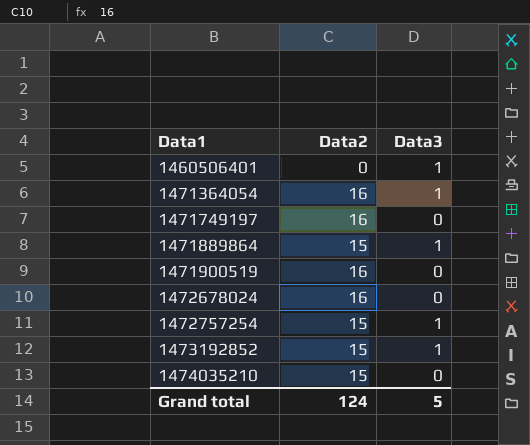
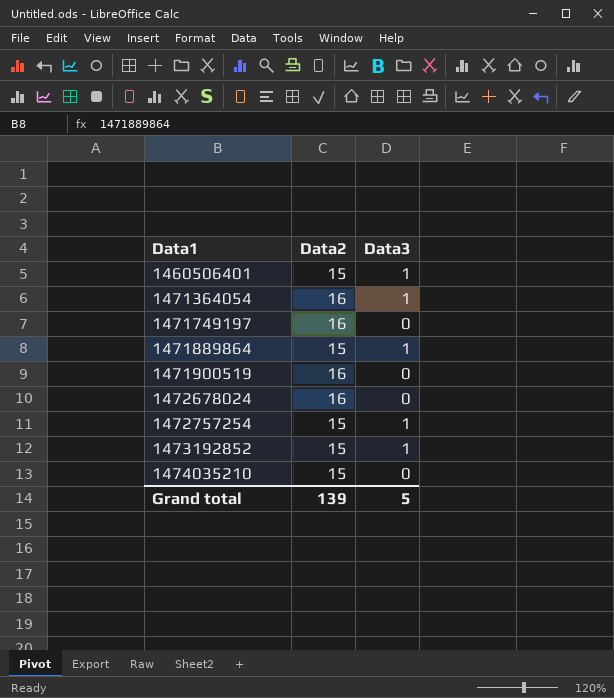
1460506401 | Data2: 0 -> 15
Grand total | Data2: 124 -> 139

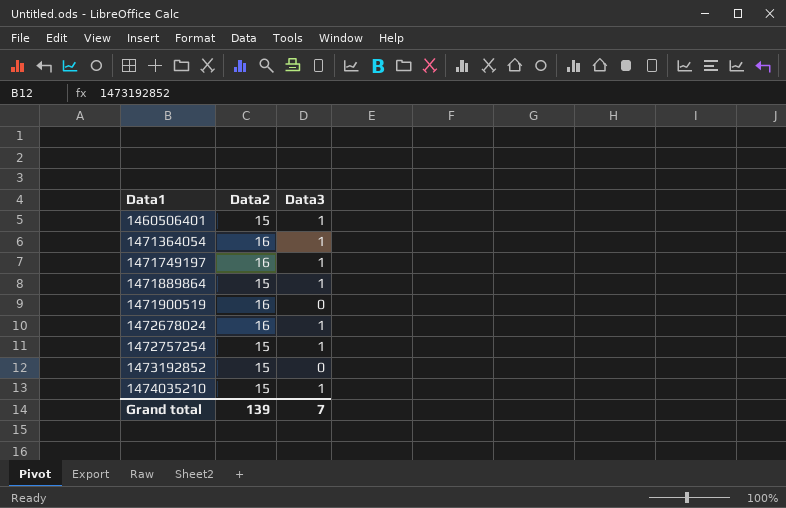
1471749197 | Data3: 0 -> 1
1472678024 | Data3: 0 -> 1
1473192852 | Data3: 1 -> 0
1474035210 | Data3: 0 -> 1
Grand total | Data3: 5 -> 7

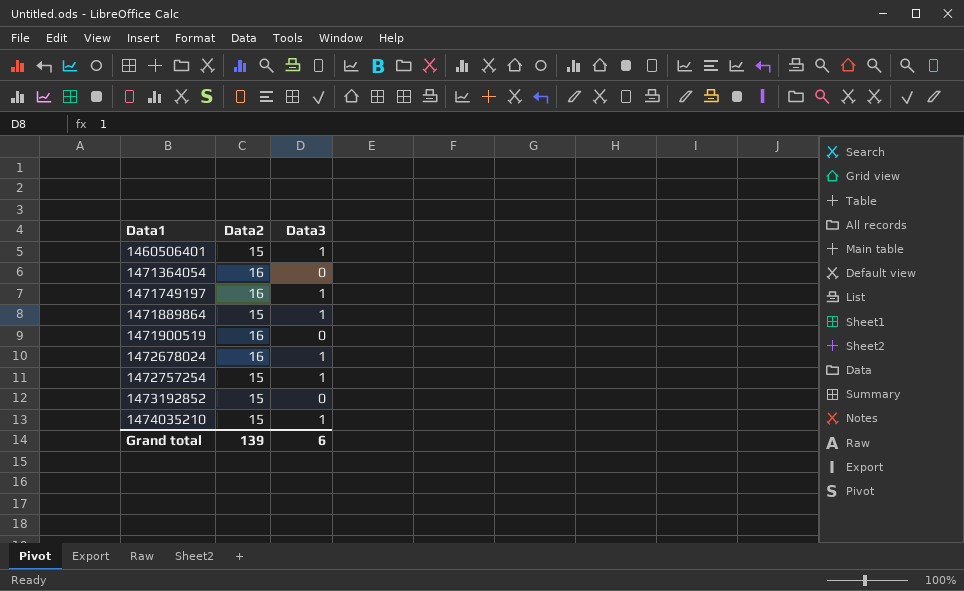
1471364054 | Data3: 1 -> 0
Grand total | Data3: 7 -> 6

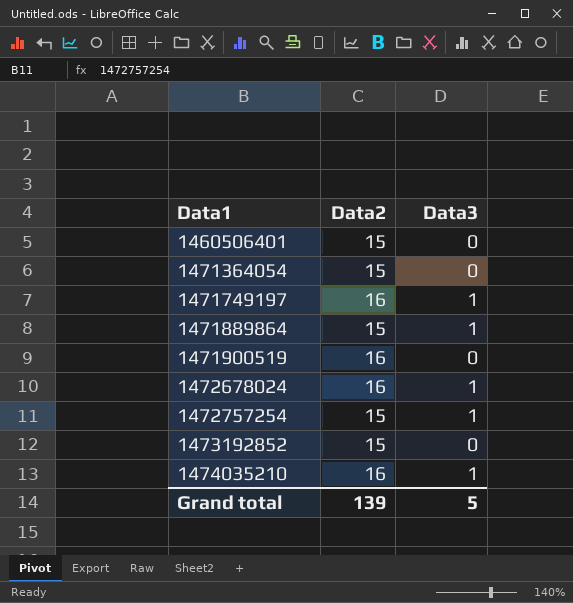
1460506401 | Data3: 1 -> 0
1471364054 | Data2: 16 -> 15
1474035210 | Data2: 15 -> 16
Grand total | Data3: 6 -> 5

